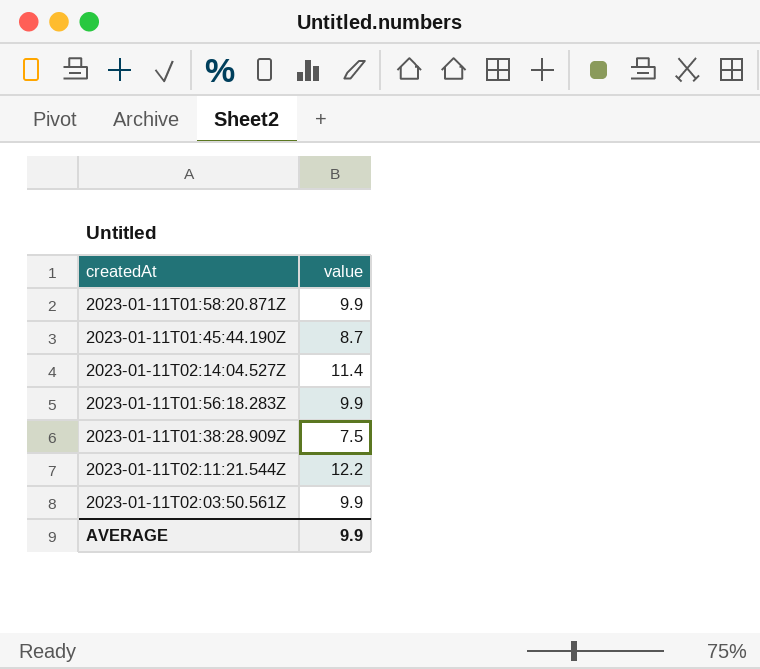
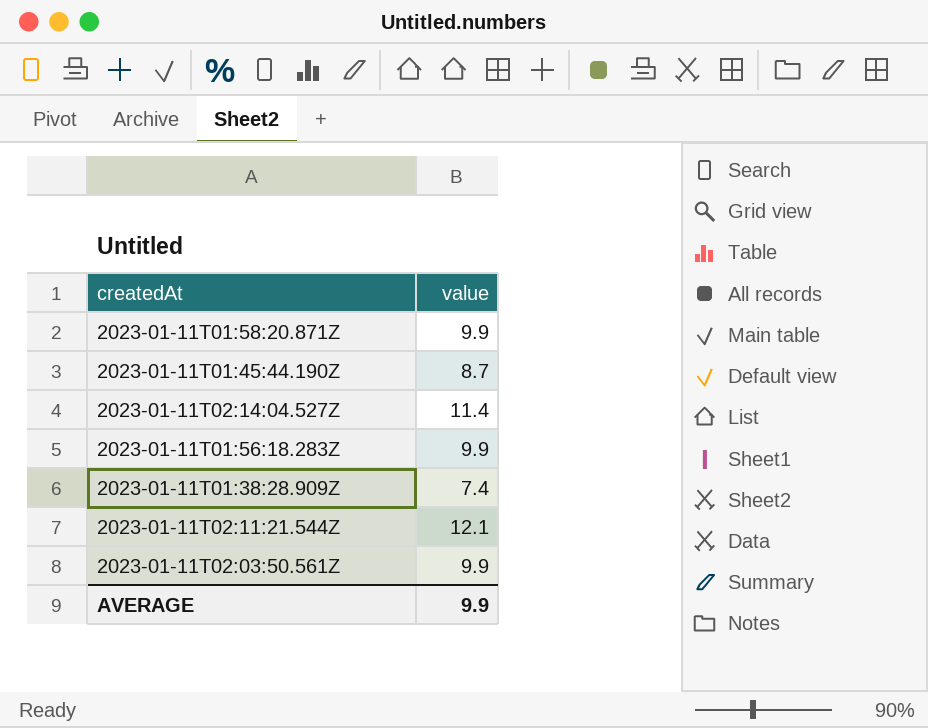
2023-01-11T01:38:28.909Z | value: 7.5 -> 7.4
2023-01-11T02:11:21.544Z | value: 12.2 -> 12.1

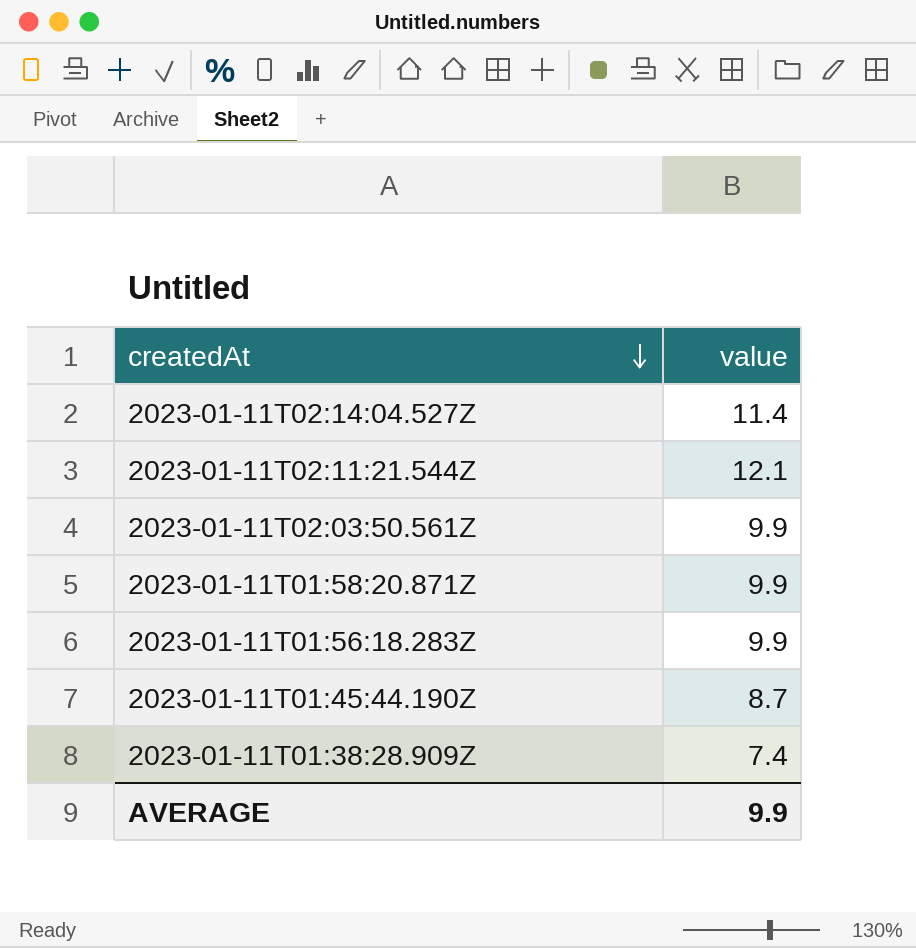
row order: none -> createdAt descending

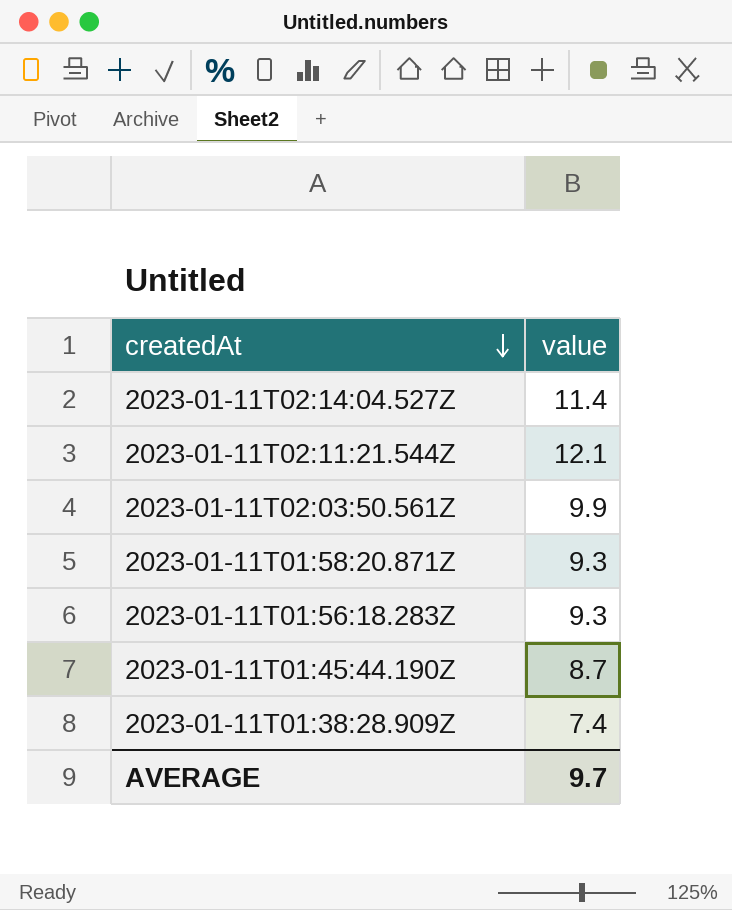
2023-01-11T01:58:20.871Z | value: 9.9 -> 9.3
2023-01-11T01:56:18.283Z | value: 9.9 -> 9.3
AVERAGE | value: 9.9 -> 9.7

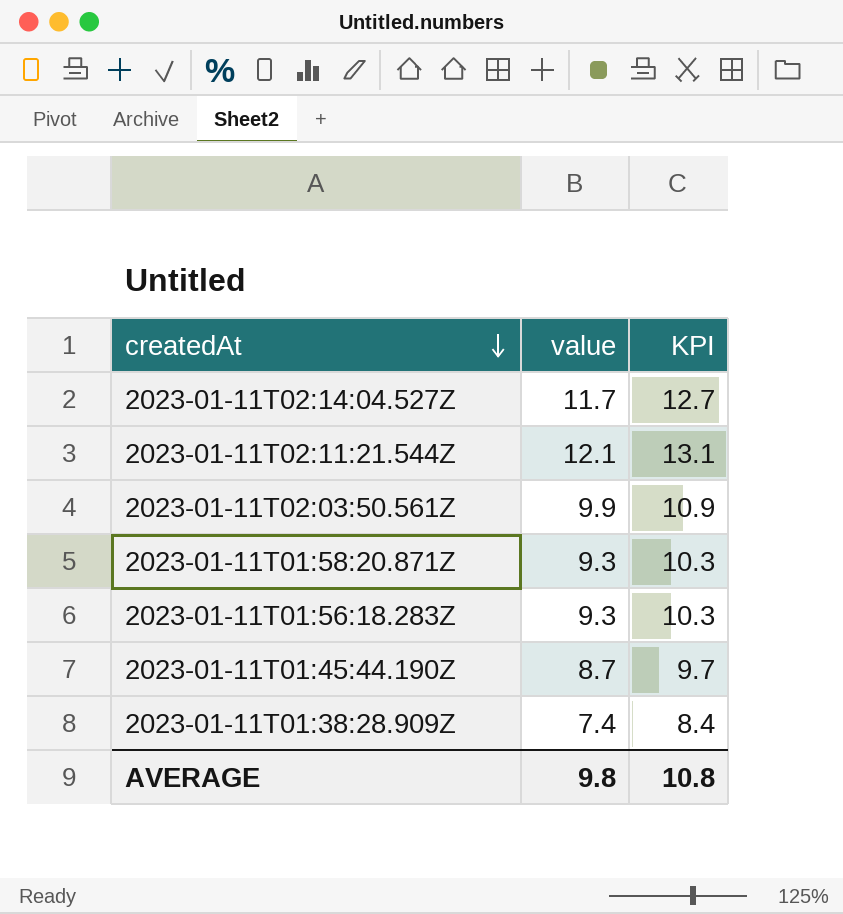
column KPI | formula: none -> [value] + 1
2023-01-11T02:14:04.527Z | value: 11.4 -> 11.7
AVERAGE | value: 9.7 -> 9.8

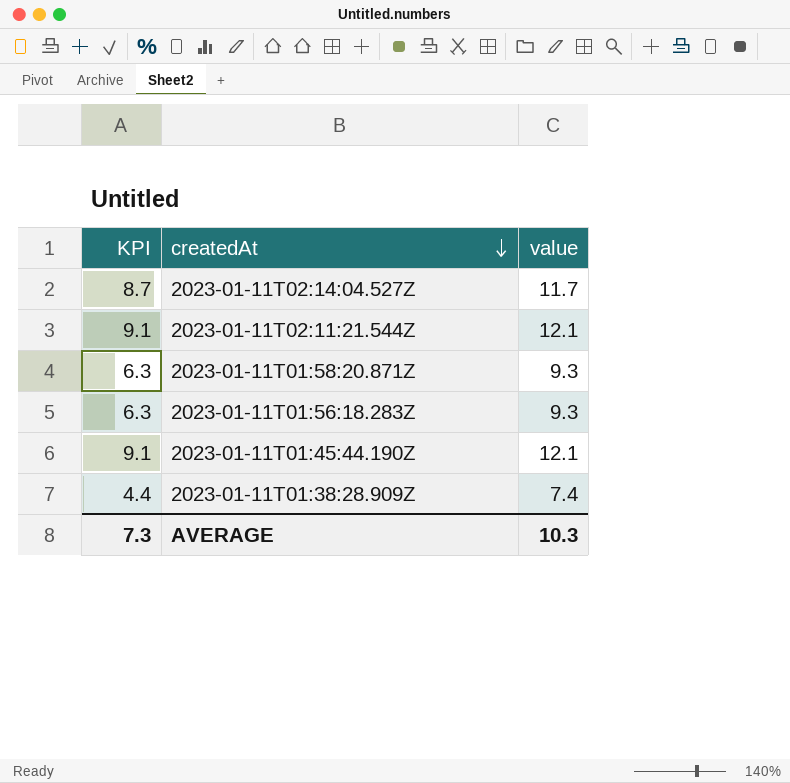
column KPI | formula: [value] + 1 -> [value] - 3
column KPI | position: 3 -> 1
row 2023-01-11T02:03:50.561Z: 9.9 | 10.9 -> none
2023-01-11T01:45:44.190Z | value: 8.7 -> 12.1
AVERAGE | KPI: 10.8 -> 7.3
AVERAGE | value: 9.8 -> 10.3

